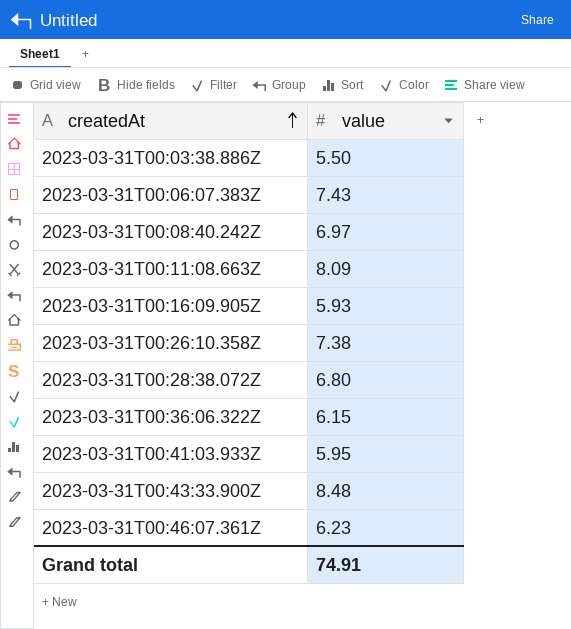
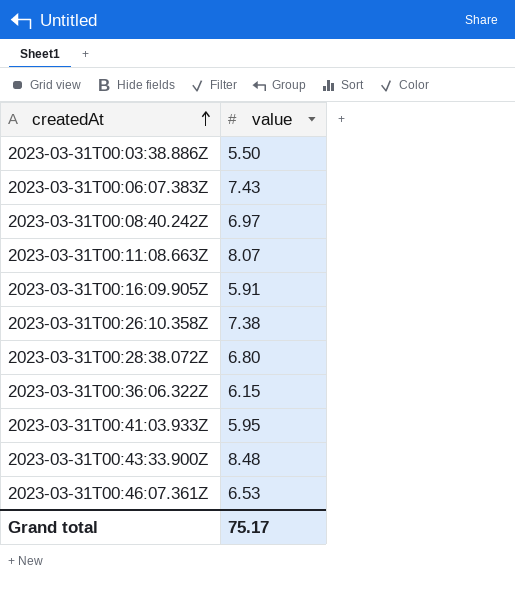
2023-03-31T00:11:08.663Z | value: 8.09 -> 8.07
2023-03-31T00:16:09.905Z | value: 5.93 -> 5.91
2023-03-31T00:46:07.361Z | value: 6.23 -> 6.53
Grand total | value: 74.91 -> 75.17

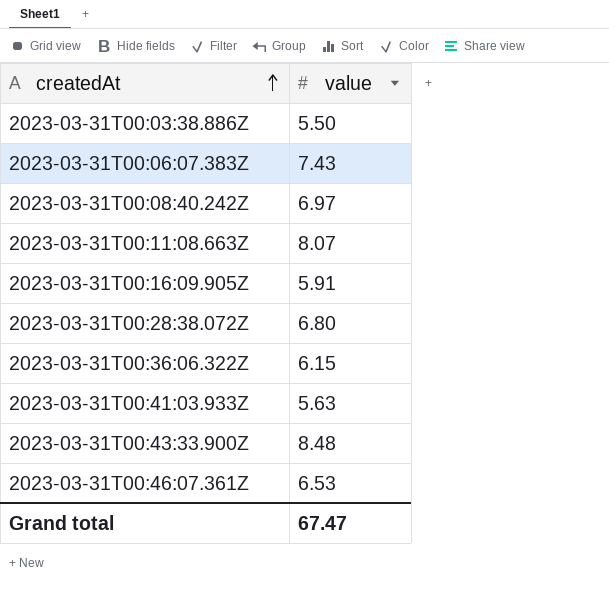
row 2023-03-31T00:26:10.358Z: 7.38 -> none
2023-03-31T00:41:03.933Z | value: 5.95 -> 5.63
Grand total | value: 75.17 -> 67.47

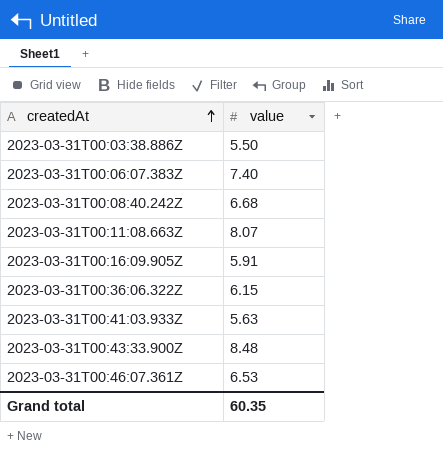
row 2023-03-31T00:28:38.072Z: 6.80 -> none
2023-03-31T00:06:07.383Z | value: 7.43 -> 7.40
2023-03-31T00:08:40.242Z | value: 6.97 -> 6.68
Grand total | value: 67.47 -> 60.35

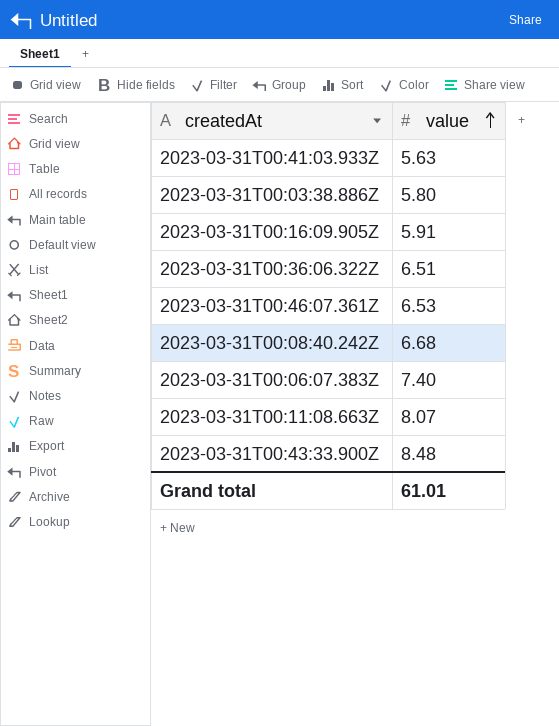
row order: createdAt ascending -> value ascending
2023-03-31T00:03:38.886Z | value: 5.50 -> 5.80
2023-03-31T00:36:06.322Z | value: 6.15 -> 6.51
Grand total | value: 60.35 -> 61.01

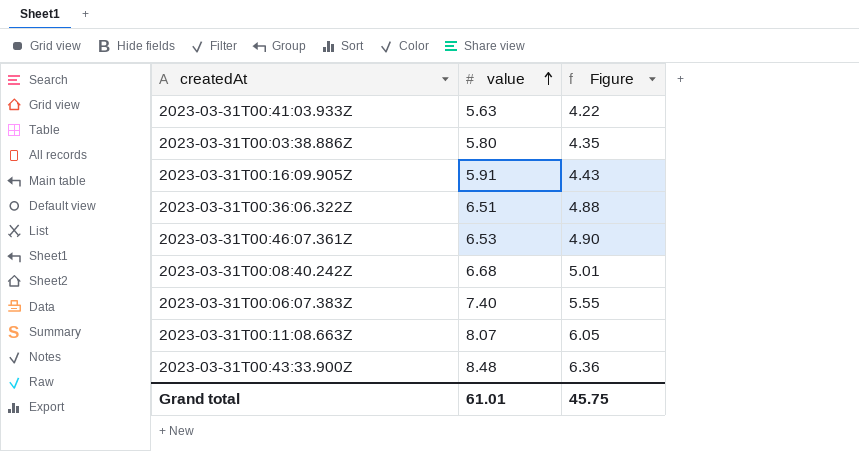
column Figure | formula: none -> [value] * 0.75

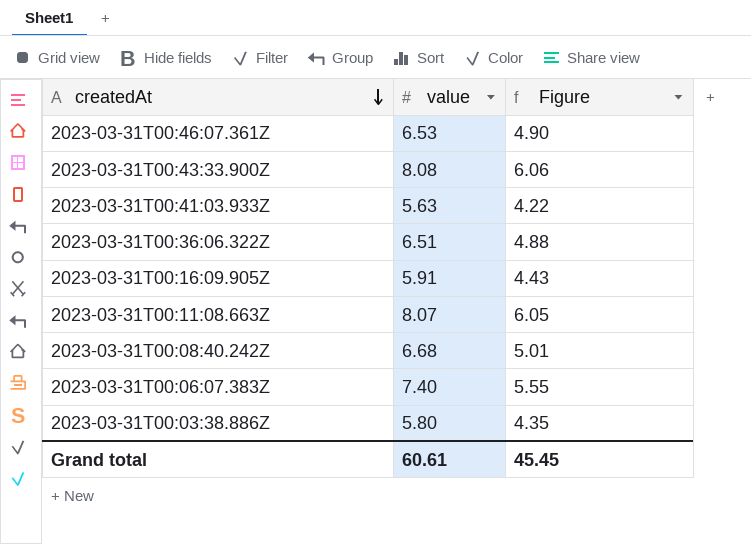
row order: value ascending -> createdAt descending
2023-03-31T00:43:33.900Z | value: 8.48 -> 8.08
2023-03-31T00:43:33.900Z | Figure: 6.36 -> 6.06
Grand total | value: 61.01 -> 60.61
Grand total | Figure: 45.75 -> 45.45

